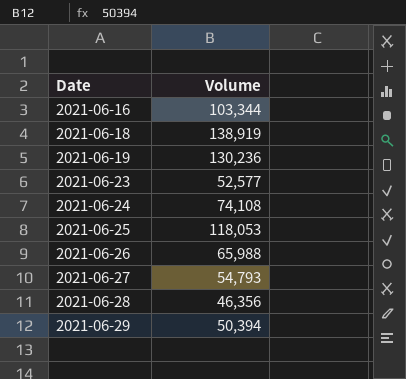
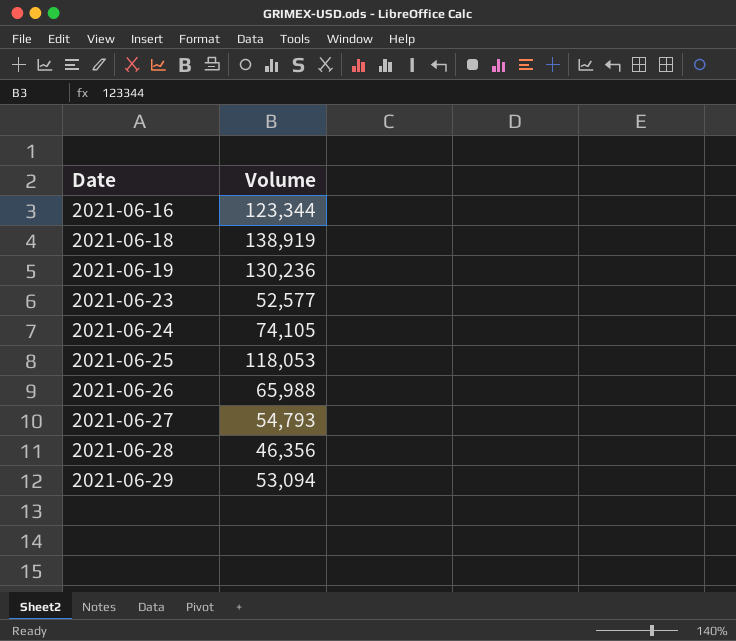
2021-06-16 | Volume: 103,344 -> 123,344
2021-06-24 | Volume: 74,108 -> 74,105
2021-06-29 | Volume: 50,394 -> 53,094

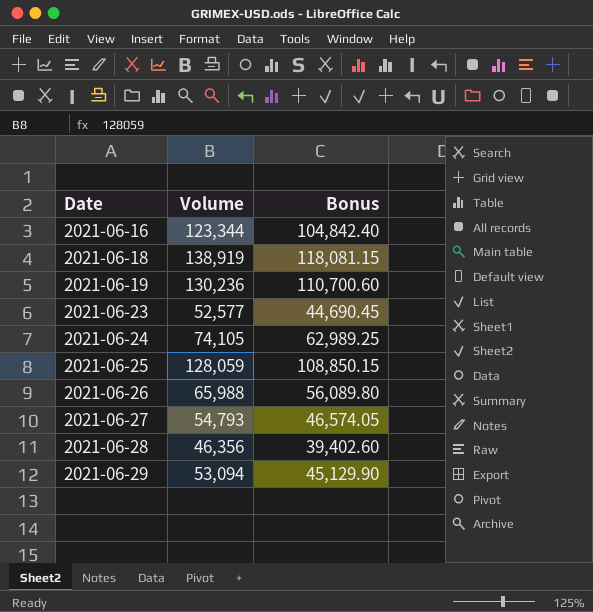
column Bonus | formula: none -> [Volume] * 0.85
2021-06-25 | Volume: 118,053 -> 128,059

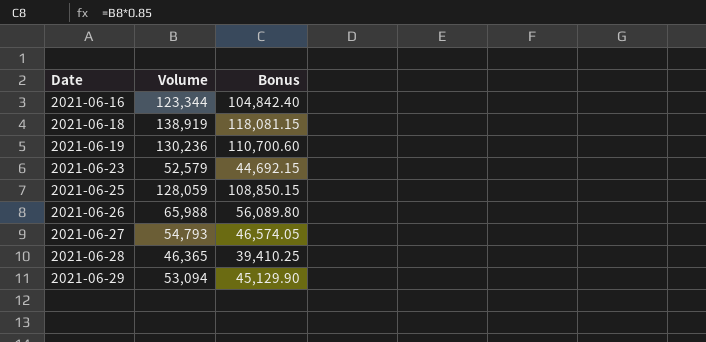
row 2021-06-24: 74,105 | 62,989.25 -> none
2021-06-23 | Volume: 52,577 -> 52,579
2021-06-23 | Bonus: 44,690.45 -> 44,692.15
2021-06-28 | Volume: 46,356 -> 46,365
2021-06-28 | Bonus: 39,402.60 -> 39,410.25

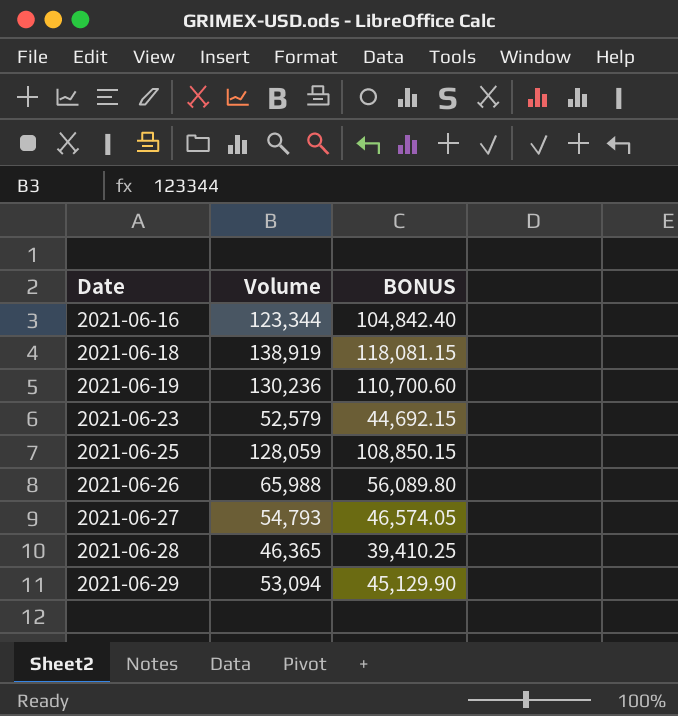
column name: Bonus -> BONUS

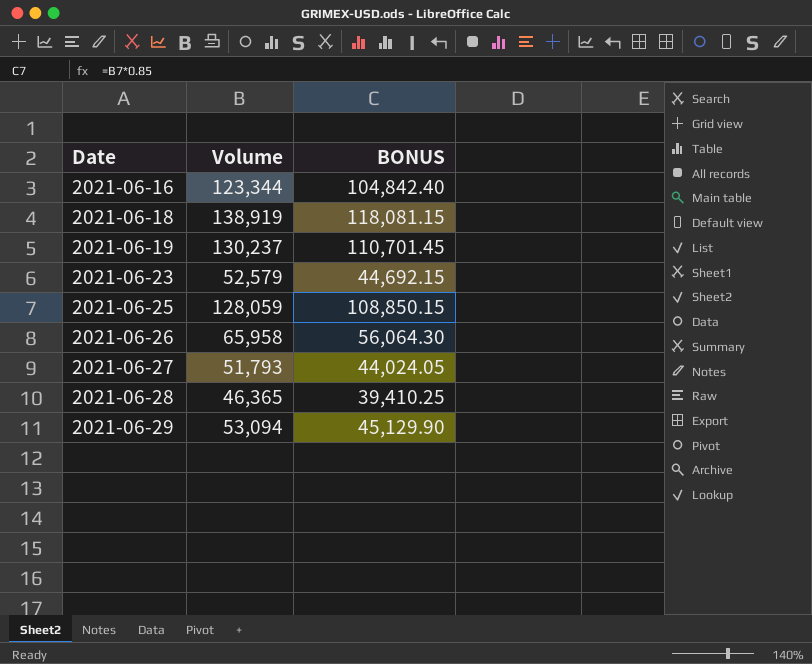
2021-06-19 | Volume: 130,236 -> 130,237
2021-06-19 | BONUS: 110,700.60 -> 110,701.45
2021-06-26 | Volume: 65,988 -> 65,958
2021-06-26 | BONUS: 56,089.80 -> 56,064.30
2021-06-27 | Volume: 54,793 -> 51,793
2021-06-27 | BONUS: 46,574.05 -> 44,024.05

